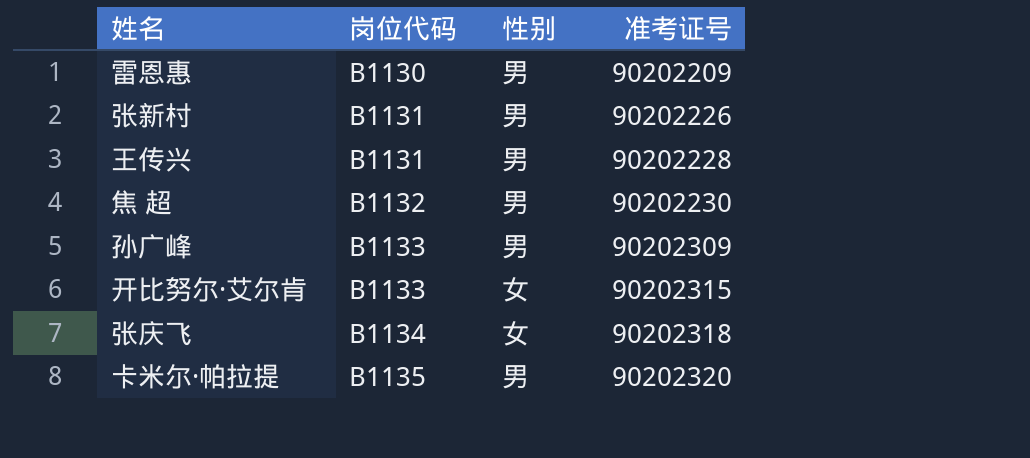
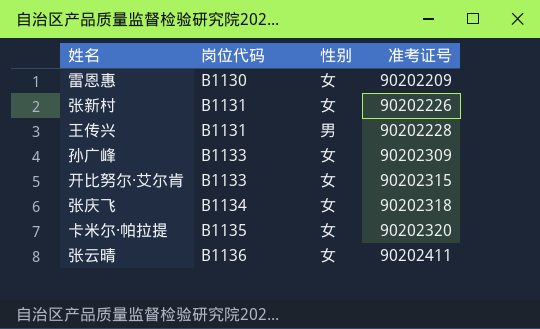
row 焦 超: B1132 | 男 | 90202230 -> none
雷恩惠 | 性别: 男 -> 女
张新村 | 性别: 男 -> 女
孙广峰 | 性别: 男 -> 女
卡米尔·帕拉提 | 性别: 男 -> 女
row 张云晴: none -> B1136 | 女 | 90202411

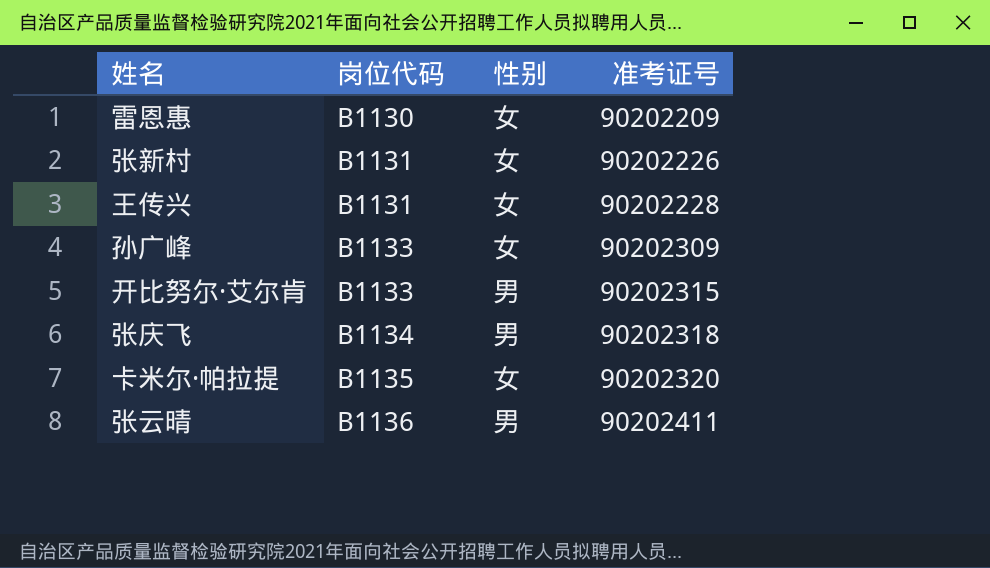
王传兴 | 性别: 男 -> 女
开比努尔·艾尔肯 | 性别: 女 -> 男
张庆飞 | 性别: 女 -> 男
张云晴 | 性别: 女 -> 男

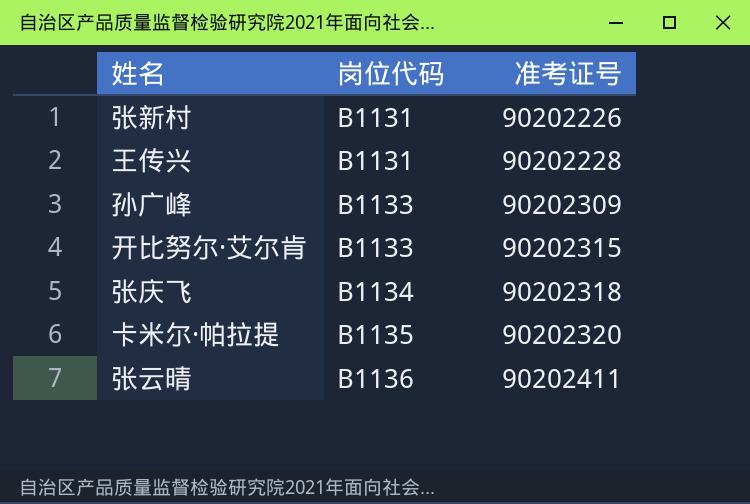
column 性别 | position: 3 -> none
row 雷恩惠: B1130 | 女 | 90202209 -> none

